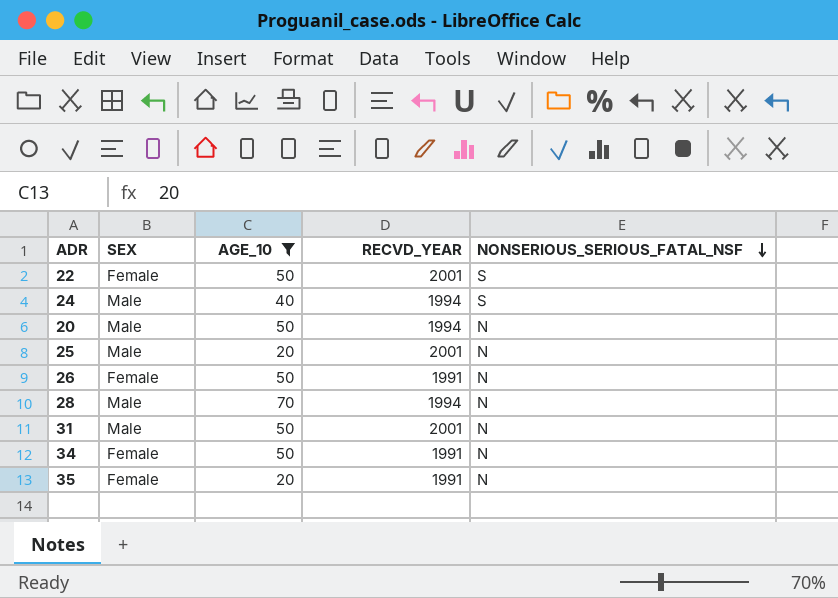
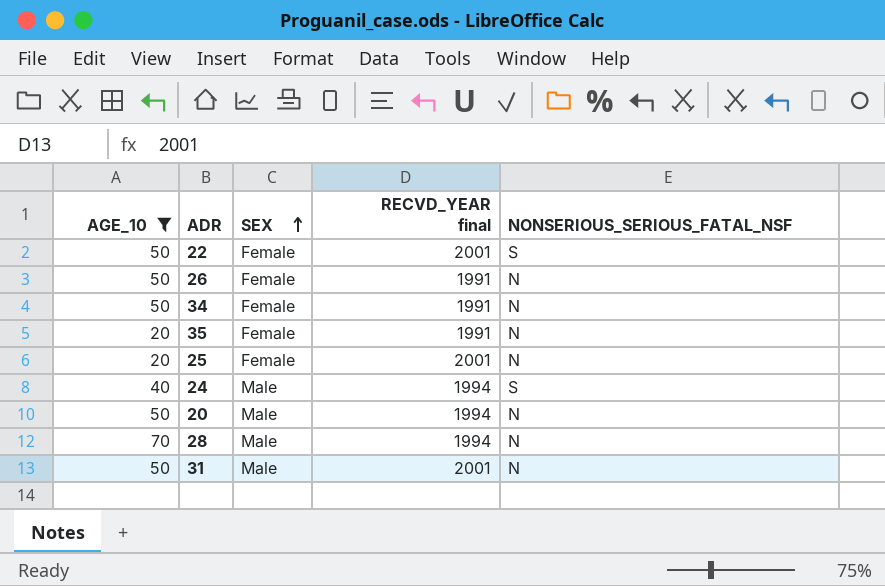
row order: NONSERIOUS_SERIOUS_FATAL_NSF descending -> SEX ascending
column AGE_10 | position: 3 -> 1
column name: RECVD_YEAR -> RECVD_YEAR final
25 | SEX: Male -> Female

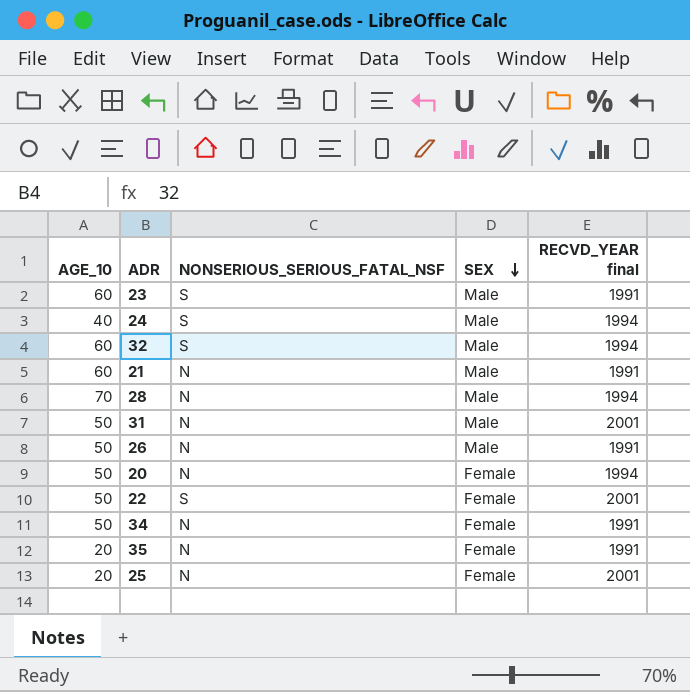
filter: AGE_10 != 60 -> none
row order: SEX ascending -> SEX descending
column NONSERIOUS_SERIOUS_FATAL_NSF | position: 5 -> 3
26 | SEX: Female -> Male
20 | SEX: Male -> Female

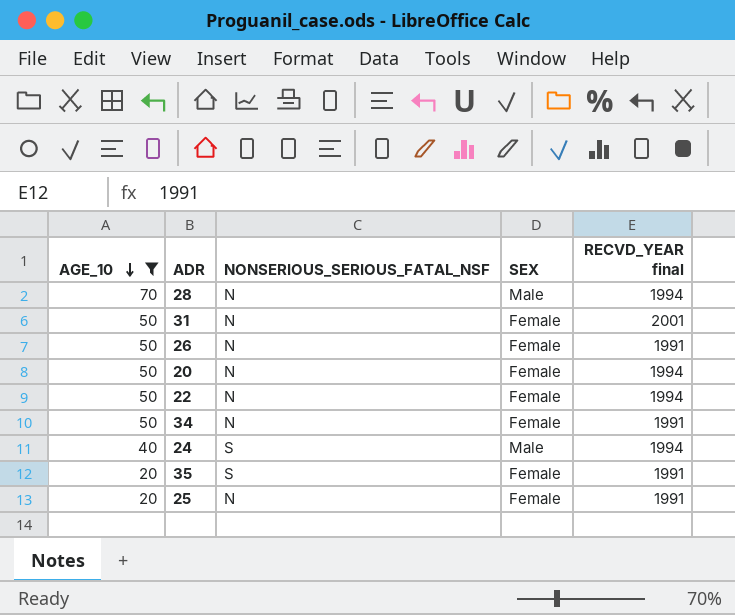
filter: none -> AGE_10 != 60
row order: SEX descending -> AGE_10 descending
31 | SEX: Male -> Female
26 | SEX: Male -> Female
22 | NONSERIOUS_SERIOUS_FATAL_NSF: S -> N
22 | RECVD_YEAR final: 2001 -> 1994
35 | NONSERIOUS_SERIOUS_FATAL_NSF: N -> S
25 | RECVD_YEAR final: 2001 -> 1991

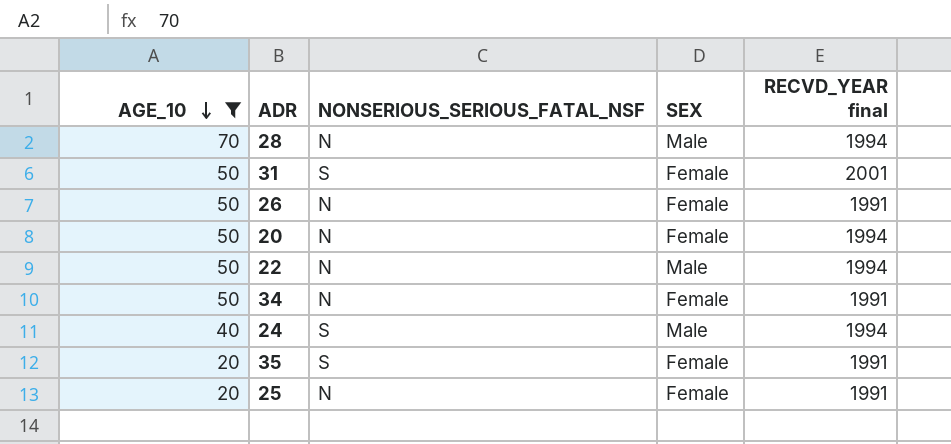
31 | NONSERIOUS_SERIOUS_FATAL_NSF: N -> S
22 | SEX: Female -> Male

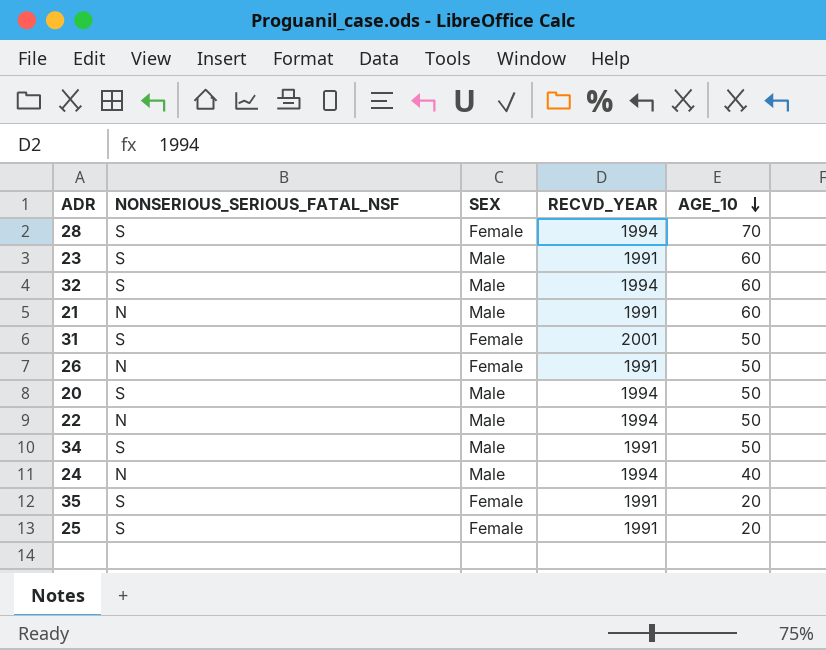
filter: AGE_10 != 60 -> none
column name: RECVD_YEAR final -> RECVD_YEAR
column AGE_10 | position: 1 -> 5
28 | NONSERIOUS_SERIOUS_FATAL_NSF: N -> S
28 | SEX: Male -> Female
20 | NONSERIOUS_SERIOUS_FATAL_NSF: N -> S
20 | SEX: Female -> Male
34 | NONSERIOUS_SERIOUS_FATAL_NSF: N -> S
34 | SEX: Female -> Male
24 | NONSERIOUS_SERIOUS_FATAL_NSF: S -> N
25 | NONSERIOUS_SERIOUS_FATAL_NSF: N -> S

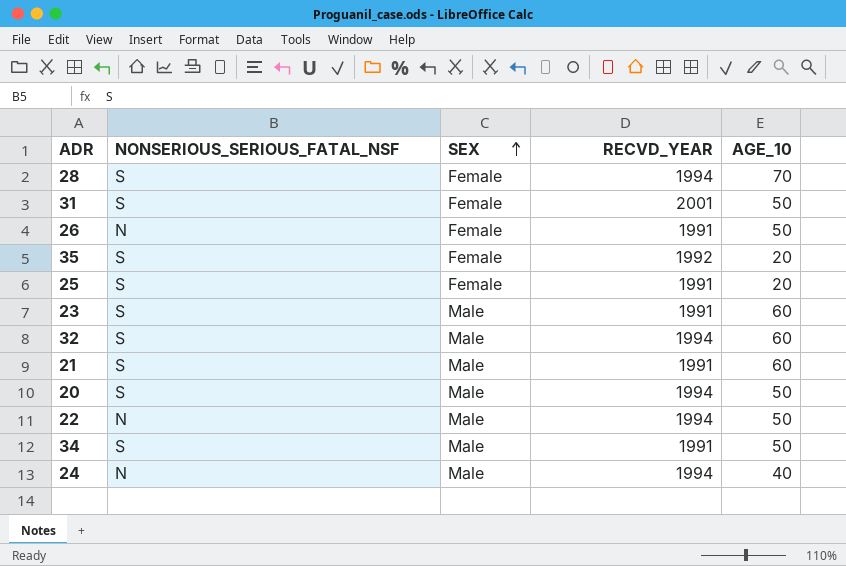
row order: AGE_10 descending -> SEX ascending
35 | RECVD_YEAR: 1991 -> 1992
21 | NONSERIOUS_SERIOUS_FATAL_NSF: N -> S

